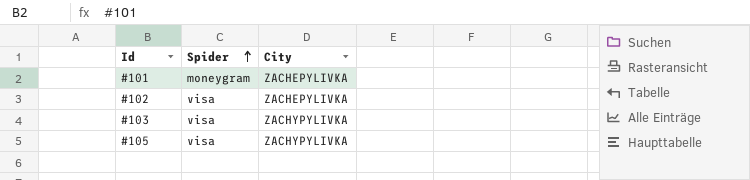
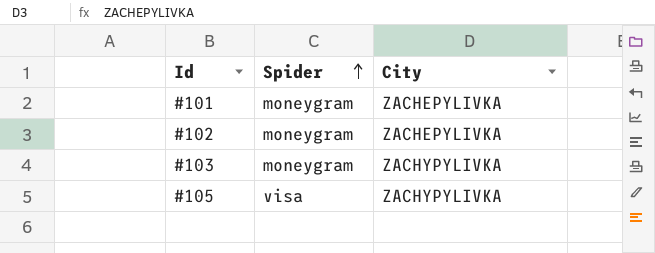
#102 | Spider: visa -> moneygram
#103 | Spider: visa -> moneygram

